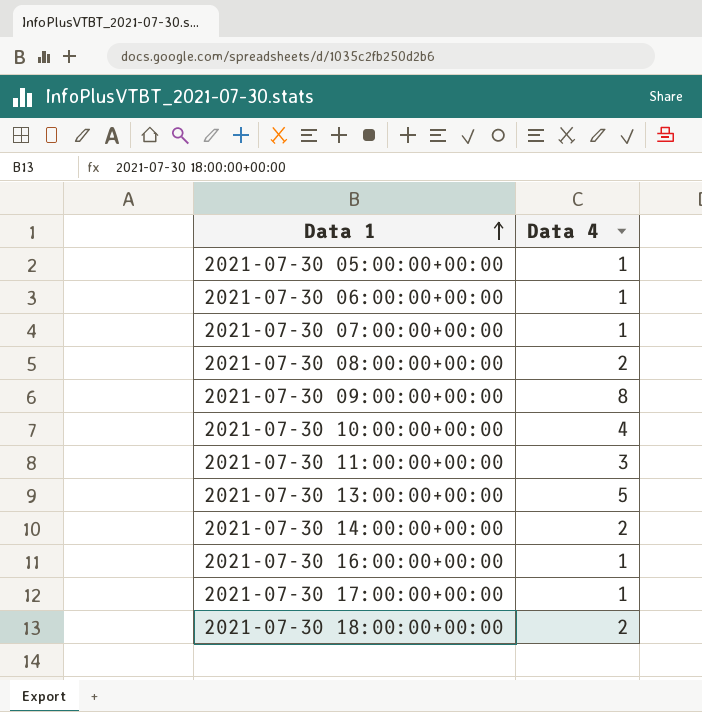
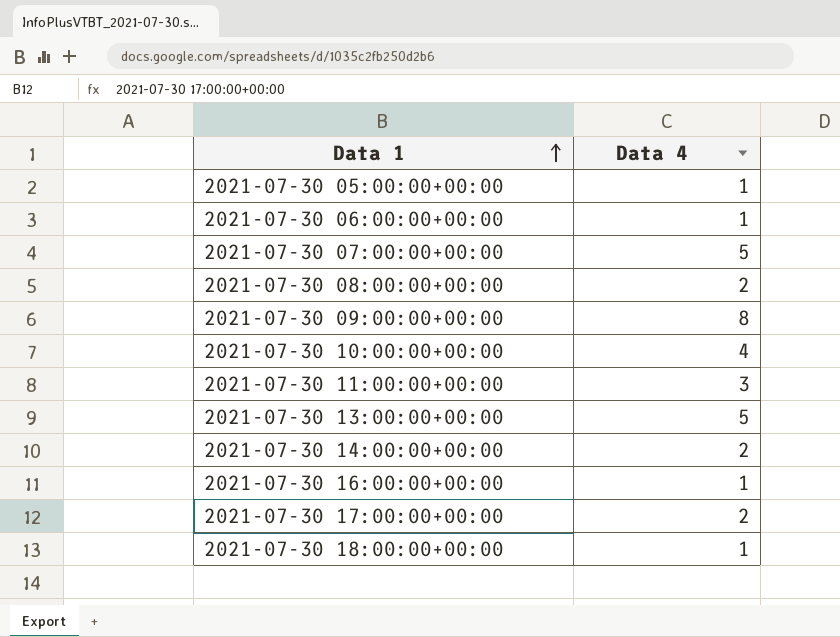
2021-07-30 07:00:00+00:00 | Data 4: 1 -> 5
2021-07-30 17:00:00+00:00 | Data 4: 1 -> 2
2021-07-30 18:00:00+00:00 | Data 4: 2 -> 1

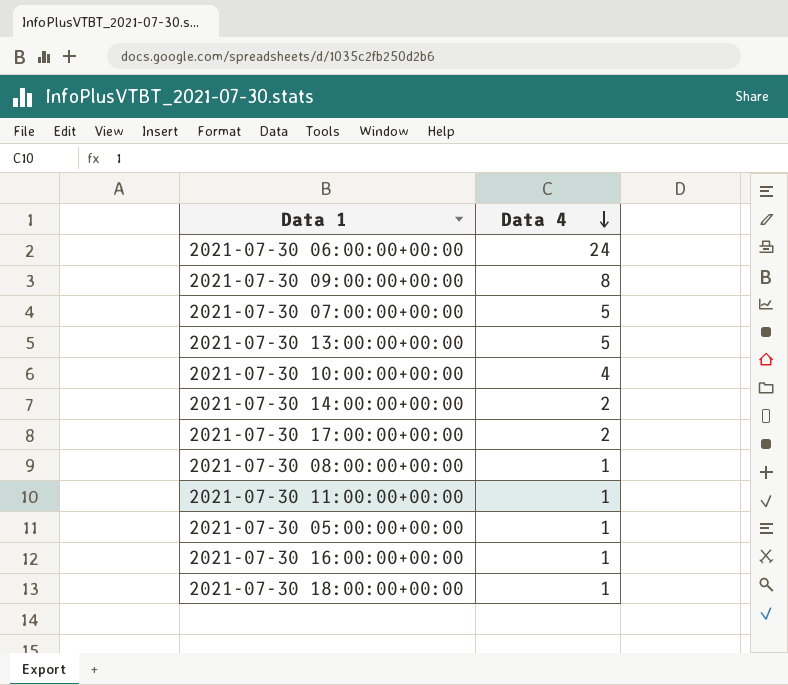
row order: Data 1 ascending -> Data 4 descending
2021-07-30 06:00:00+00:00 | Data 4: 1 -> 24
2021-07-30 08:00:00+00:00 | Data 4: 2 -> 1
2021-07-30 11:00:00+00:00 | Data 4: 3 -> 1

